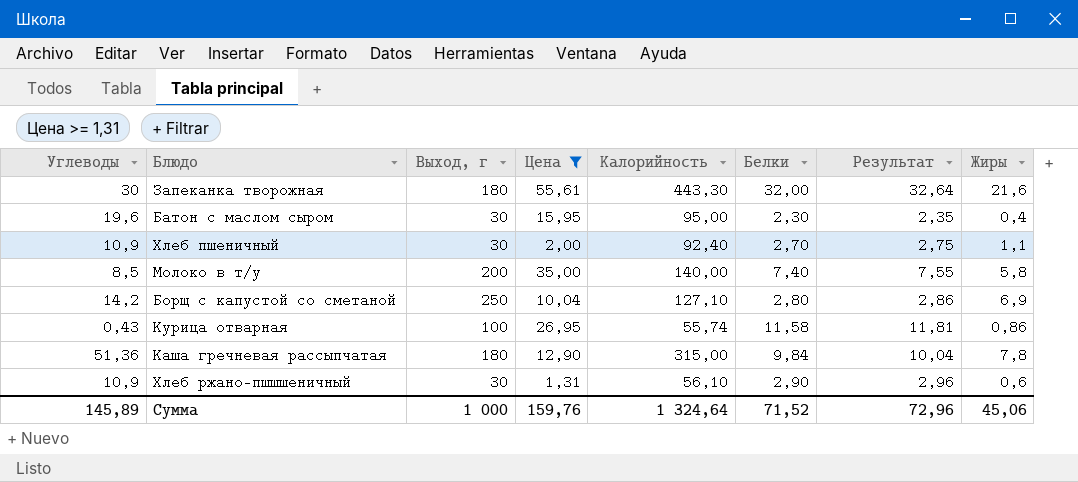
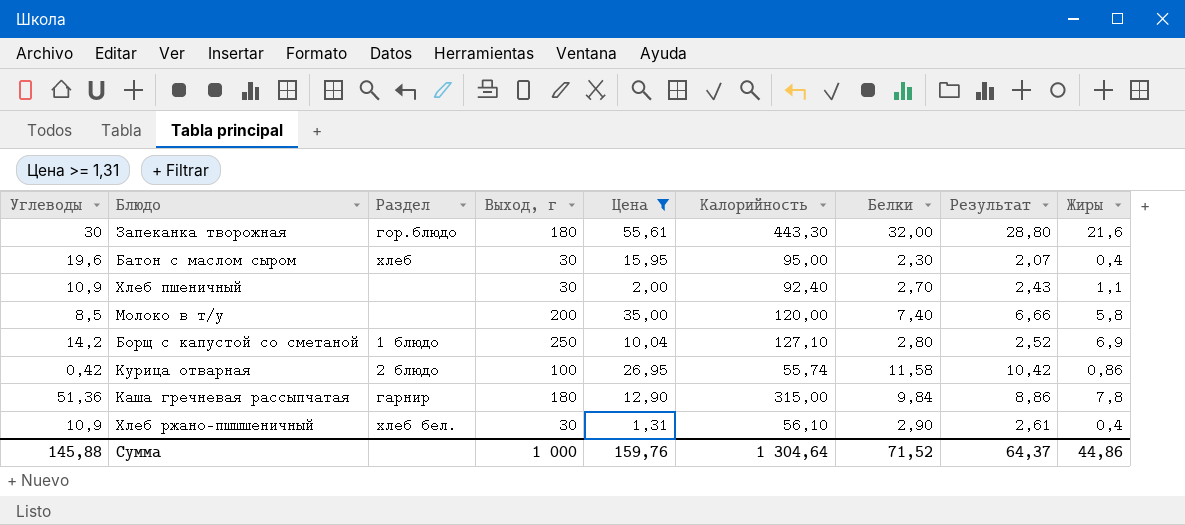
column Раздел | position: none -> 3
column Результат | formula: [Белки] * 1,02 -> [Белки] * 0,9
Молоко в т/у | Калорийность: 140,00 -> 120,00
Курица отварная | Углеводы: 0,43 -> 0,42
Хлеб ржано-пшшшеничный | Жиры: 0,6 -> 0,4
Сумма | Углеводы: 145,89 -> 145,88
Сумма | Калорийность: 1 324,64 -> 1 304,64
Сумма | Результат: 72,96 -> 64,37
Сумма | Жиры: 45,06 -> 44,86

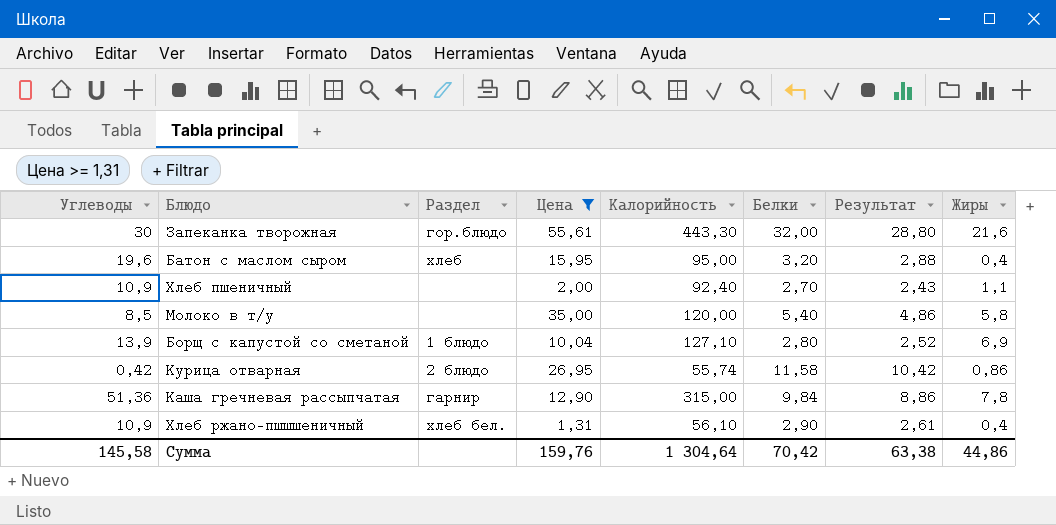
column Выход, г | position: 4 -> none
Батон с маслом сыром | Белки: 2,30 -> 3,20
Батон с маслом сыром | Результат: 2,07 -> 2,88
Молоко в т/у | Белки: 7,40 -> 5,40
Молоко в т/у | Результат: 6,66 -> 4,86
Борщ с капустой со сметаной | Углеводы: 14,2 -> 13,9
Сумма | Углеводы: 145,88 -> 145,58
Сумма | Белки: 71,52 -> 70,42
Сумма | Результат: 64,37 -> 63,38

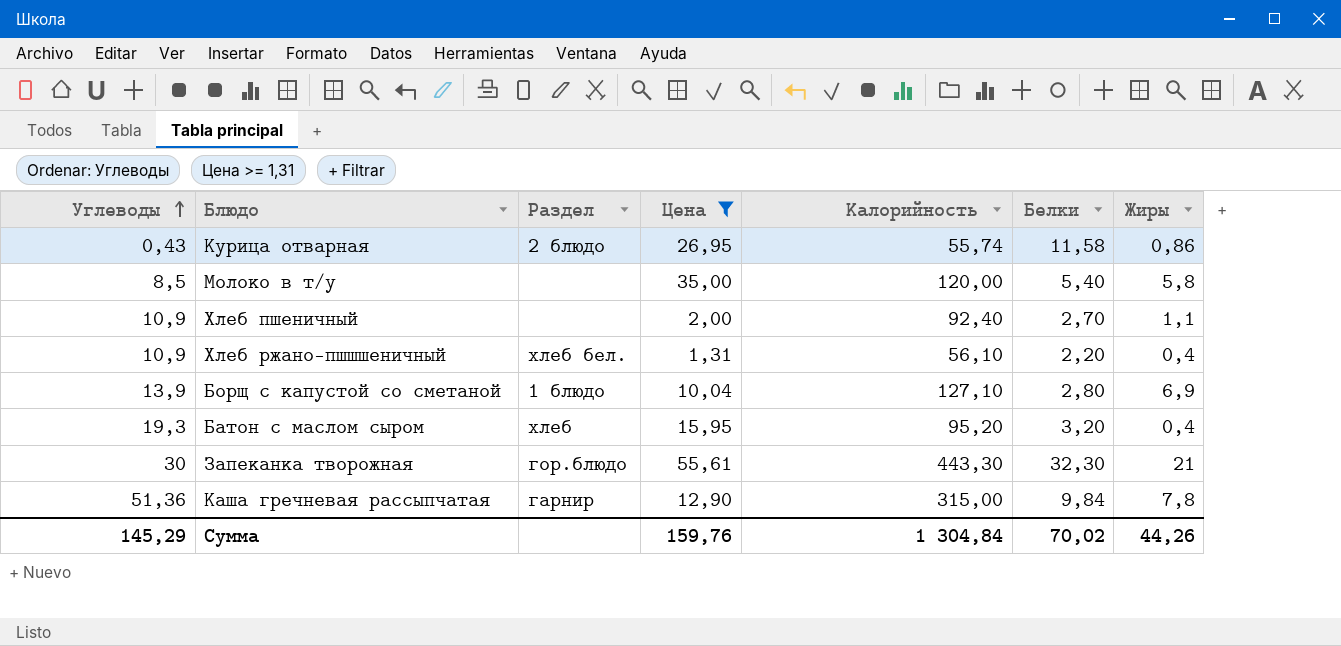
row order: none -> Углеводы ascending
column Результат | formula: [Белки] * 0,9 -> none
Курица отварная | Углеводы: 0,42 -> 0,43
Хлеб ржано-пшшшеничный | Белки: 2,90 -> 2,20
Батон с маслом сыром | Углеводы: 19,6 -> 19,3
Батон с маслом сыром | Калорийность: 95,00 -> 95,20
Запеканка творожная | Белки: 32,00 -> 32,30
Запеканка творожная | Жиры: 21,6 -> 21
Сумма | Углеводы: 145,58 -> 145,29
Сумма | Калорийность: 1 304,64 -> 1 304,84
Сумма | Белки: 70,42 -> 70,02
Сумма | Жиры: 44,86 -> 44,26

